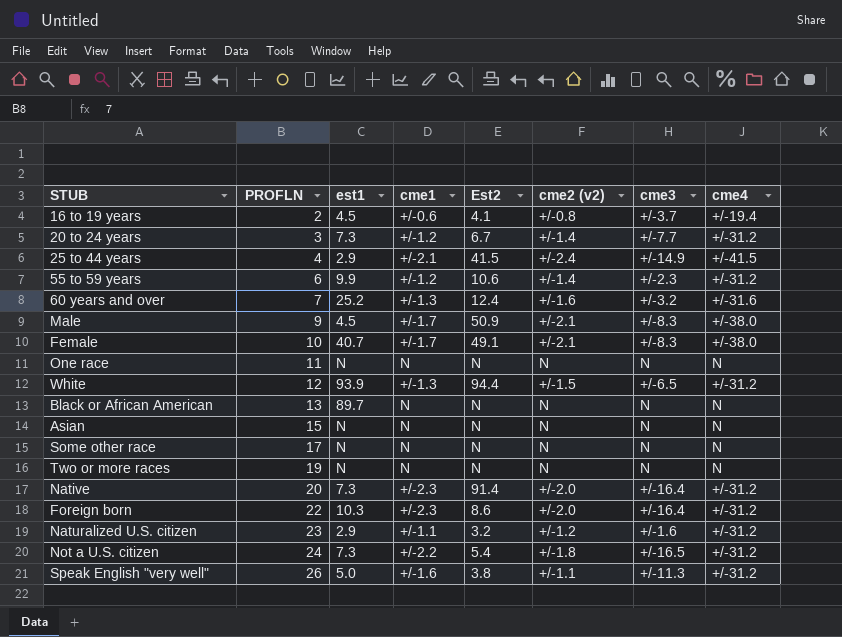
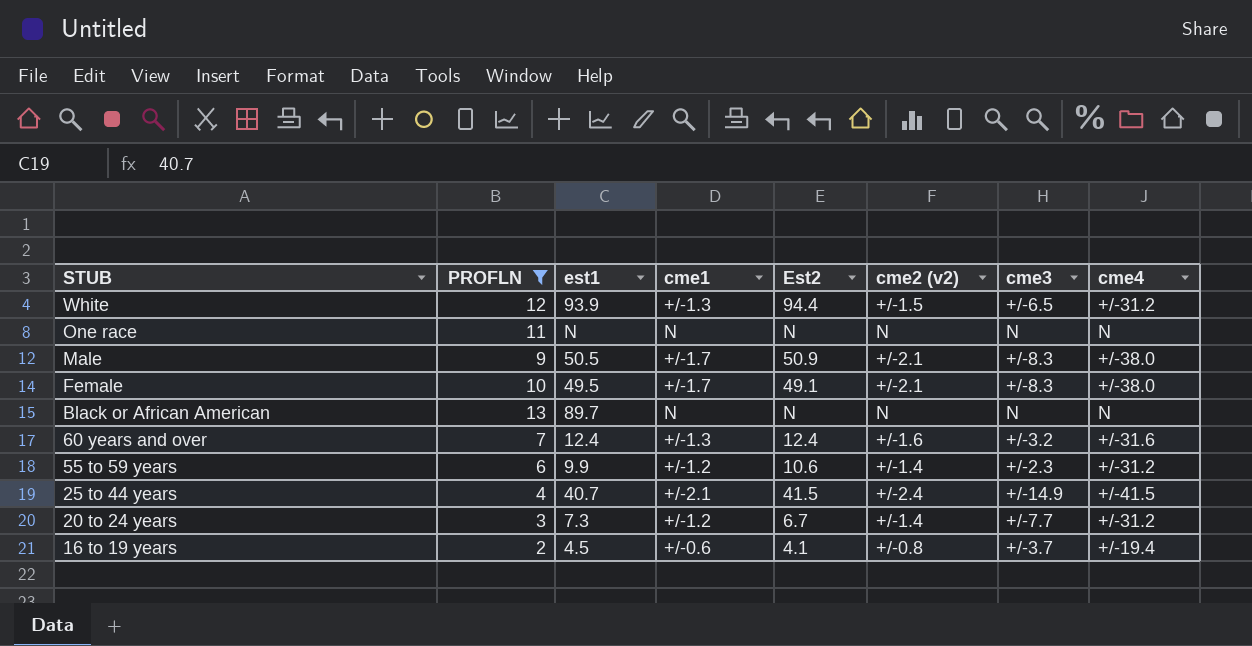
filter: none -> PROFLN <= 13
row order: PROFLN ascending -> STUB descending
Male | est1: 4.5 -> 50.5
Female | est1: 40.7 -> 49.5
60 years and over | est1: 25.2 -> 12.4
25 to 44 years | est1: 2.9 -> 40.7

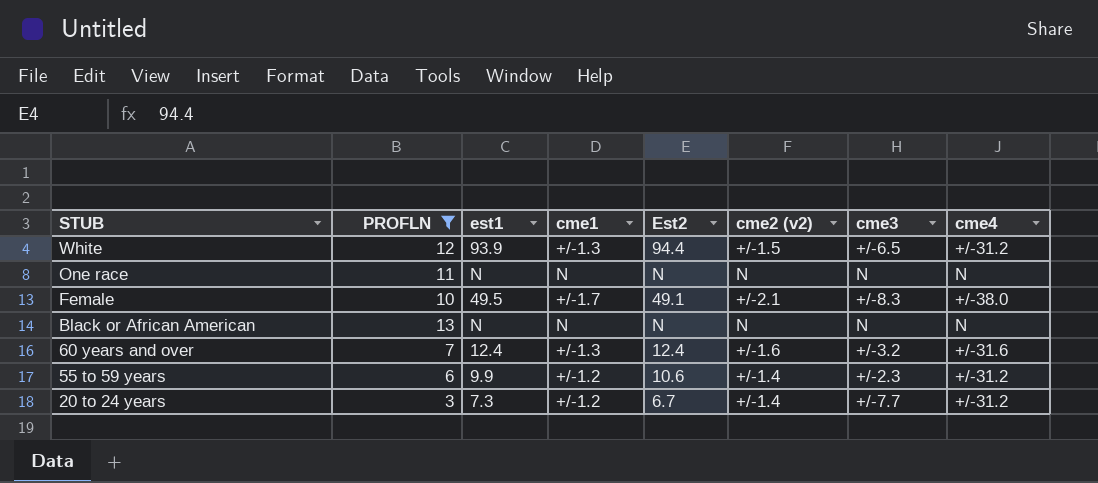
row Male: 9 | 50.5 | +/-1.7 | 50.9 | +/-2.1 | +/-8.3 | +/-38.0 -> none
row 25 to 44 years: 4 | 40.7 | +/-2.1 | 41.5 | +/-2.4 | +/-14.9 | +/-41.5 -> none
row 16 to 19 years: 2 | 4.5 | +/-0.6 | 4.1 | +/-0.8 | +/-3.7 | +/-19.4 -> none
Black or African American | est1: 89.7 -> N

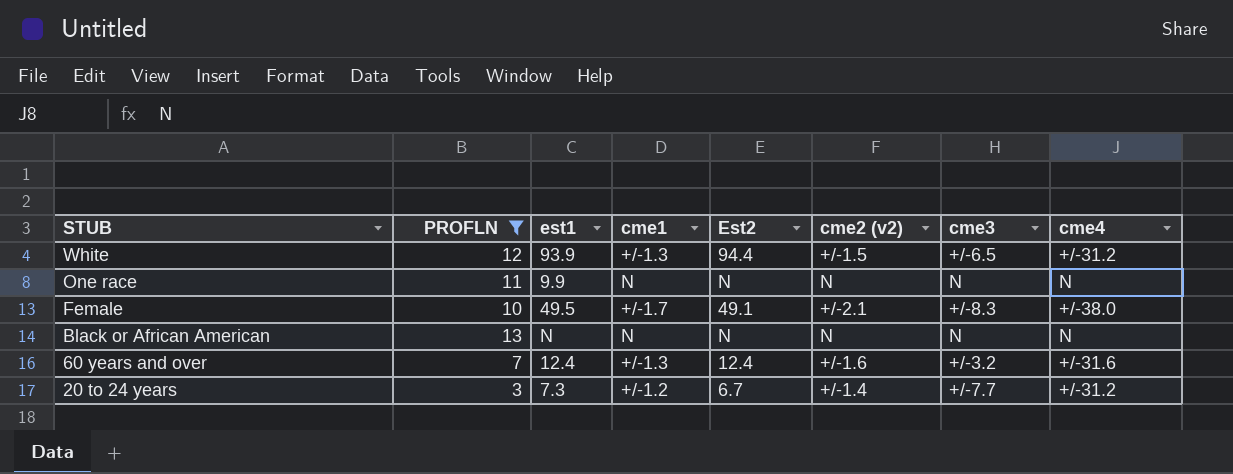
row 55 to 59 years: 6 | 9.9 | +/-1.2 | 10.6 | +/-1.4 | +/-2.3 | +/-31.2 -> none
One race | est1: N -> 9.9

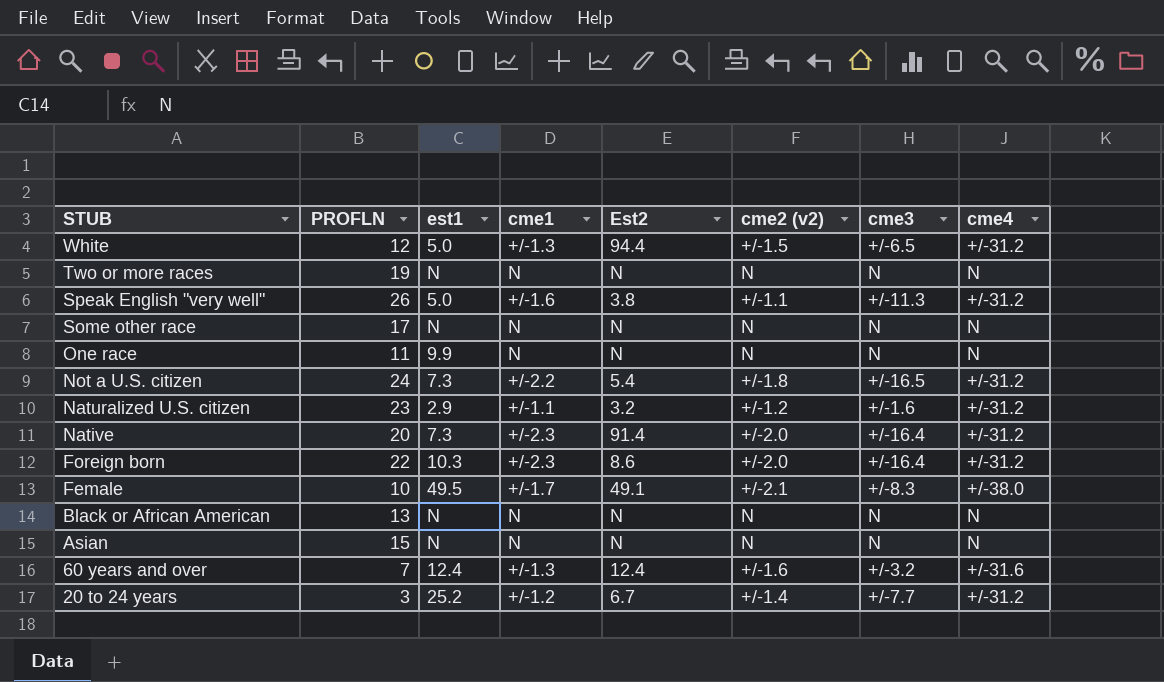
filter: PROFLN <= 13 -> none
White | est1: 93.9 -> 5.0
20 to 24 years | est1: 7.3 -> 25.2

